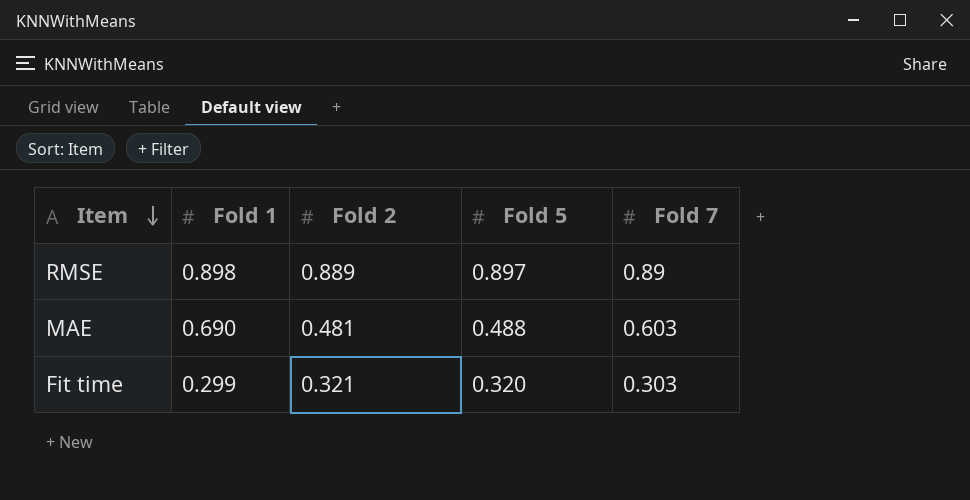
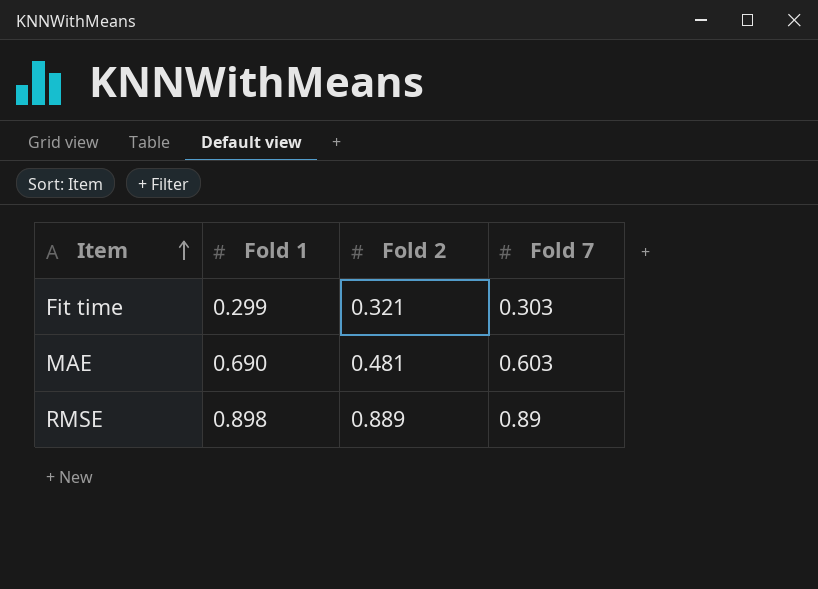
row order: Item descending -> Item ascending
column Fold 5 | position: 4 -> none

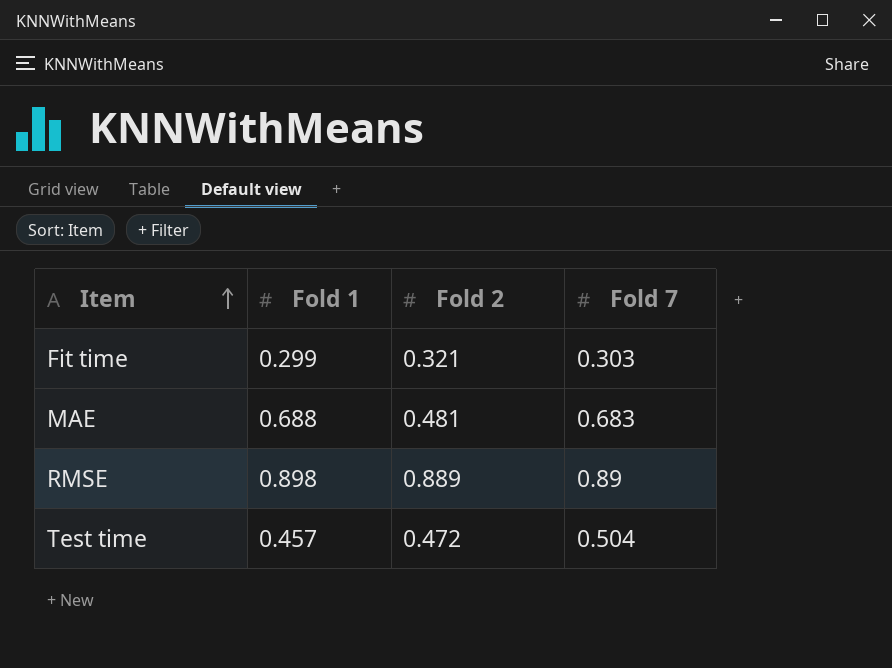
MAE | Fold 1: 0.690 -> 0.688
MAE | Fold 7: 0.603 -> 0.683
row Test time: none -> 0.457 | 0.472 | 0.504

